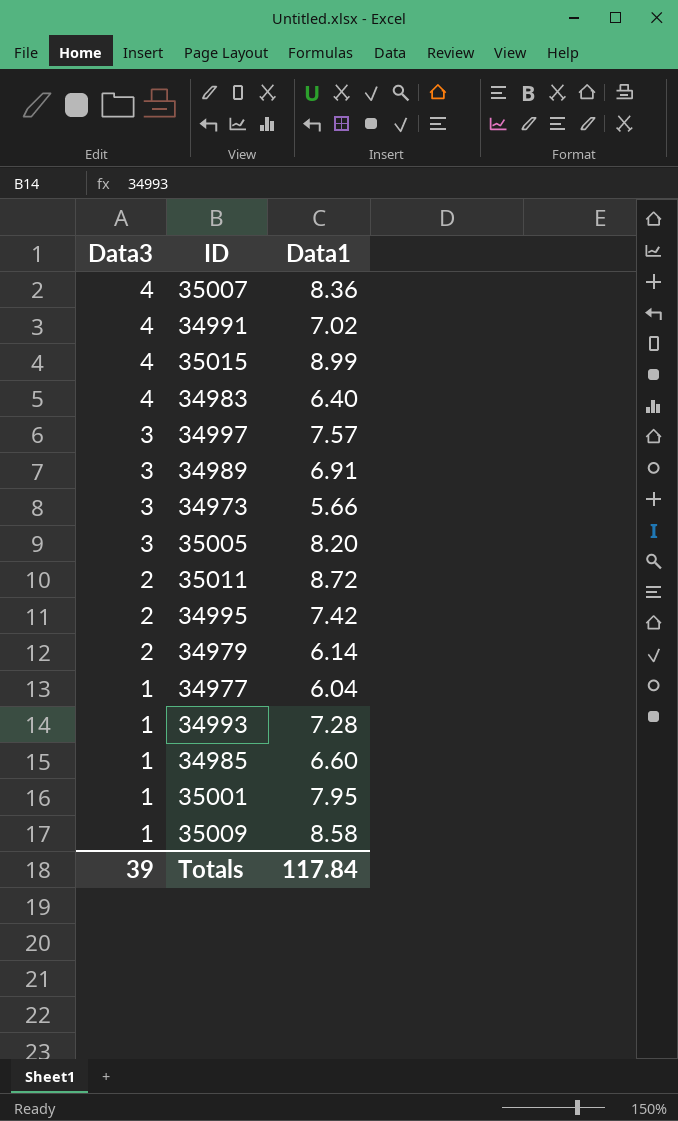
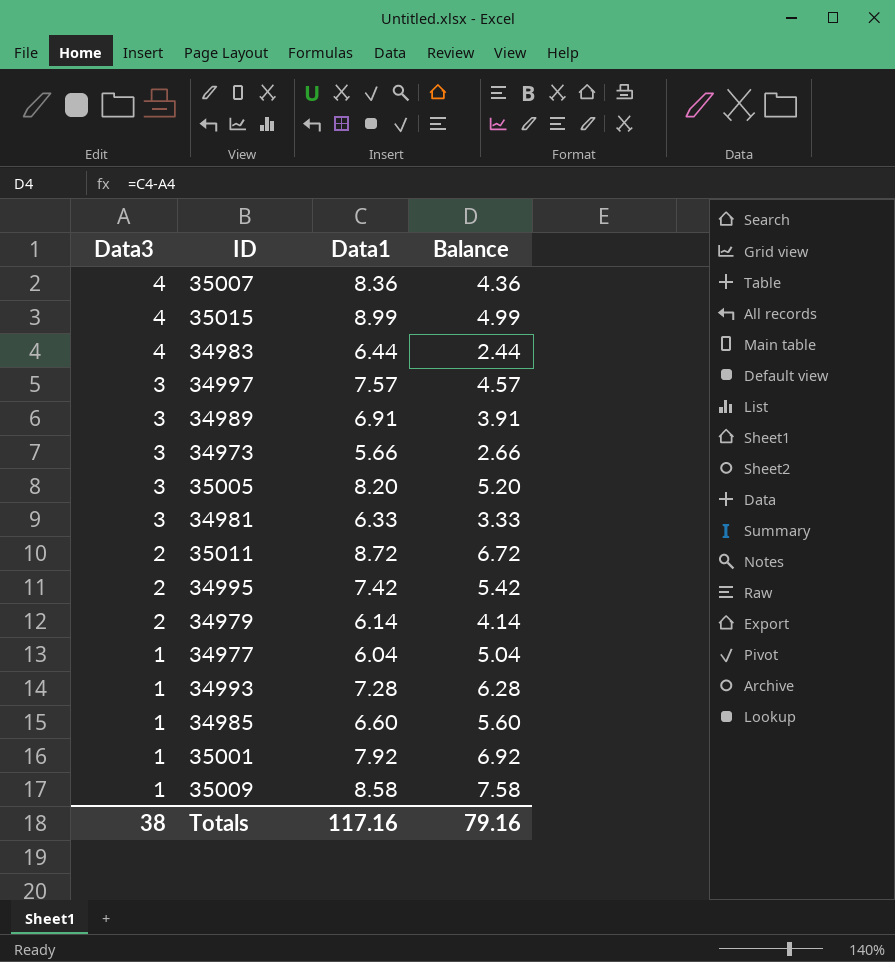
column Balance | formula: none -> [Data1] - [Data3]
row 34991: 4 | 7.02 -> none
34983 | Data1: 6.40 -> 6.44
row 34981: none -> 3 | 6.33 | 3.33
35001 | Data1: 7.95 -> 7.92
Totals | Data3: 39 -> 38
Totals | Data1: 117.84 -> 117.16

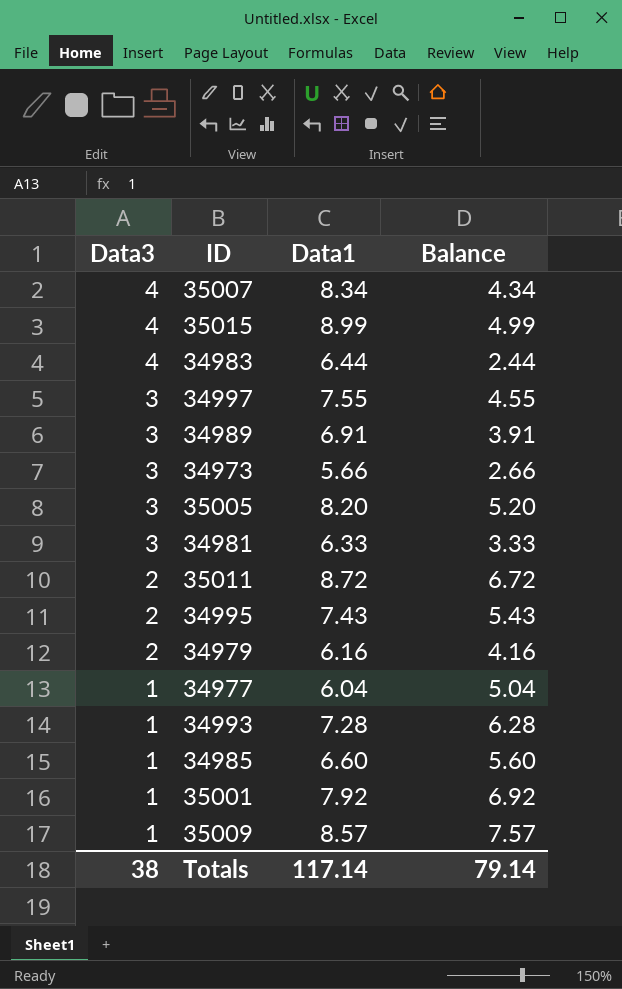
35007 | Data1: 8.36 -> 8.34
35007 | Balance: 4.36 -> 4.34
34997 | Data1: 7.57 -> 7.55
34997 | Balance: 4.57 -> 4.55
34995 | Data1: 7.42 -> 7.43
34995 | Balance: 5.42 -> 5.43
34979 | Data1: 6.14 -> 6.16
34979 | Balance: 4.14 -> 4.16
35009 | Data1: 8.58 -> 8.57
35009 | Balance: 7.58 -> 7.57
Totals | Data1: 117.16 -> 117.14
Totals | Balance: 79.16 -> 79.14

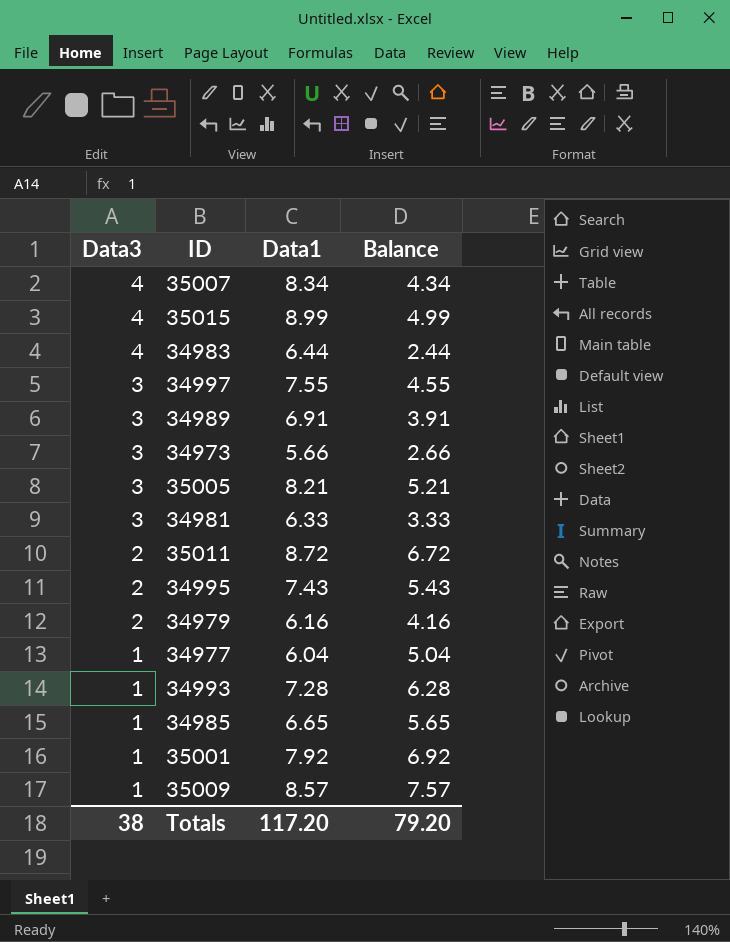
35005 | Data1: 8.20 -> 8.21
35005 | Balance: 5.20 -> 5.21
34985 | Data1: 6.60 -> 6.65
34985 | Balance: 5.60 -> 5.65
Totals | Data1: 117.14 -> 117.20
Totals | Balance: 79.14 -> 79.20

